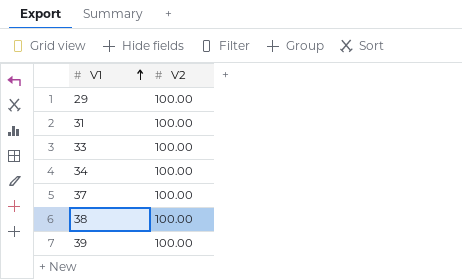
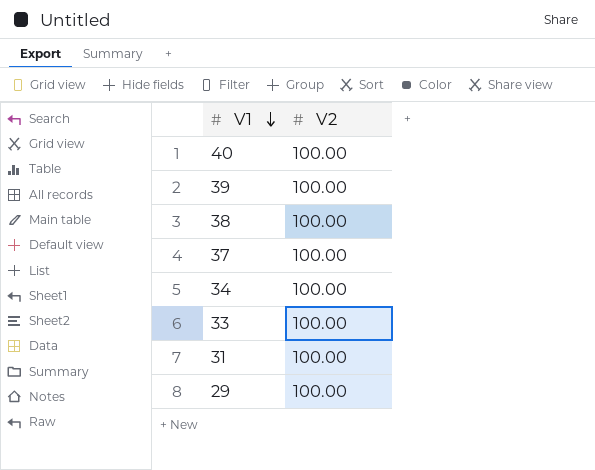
row order: V1 ascending -> V1 descending
row 40: none -> 100.00

